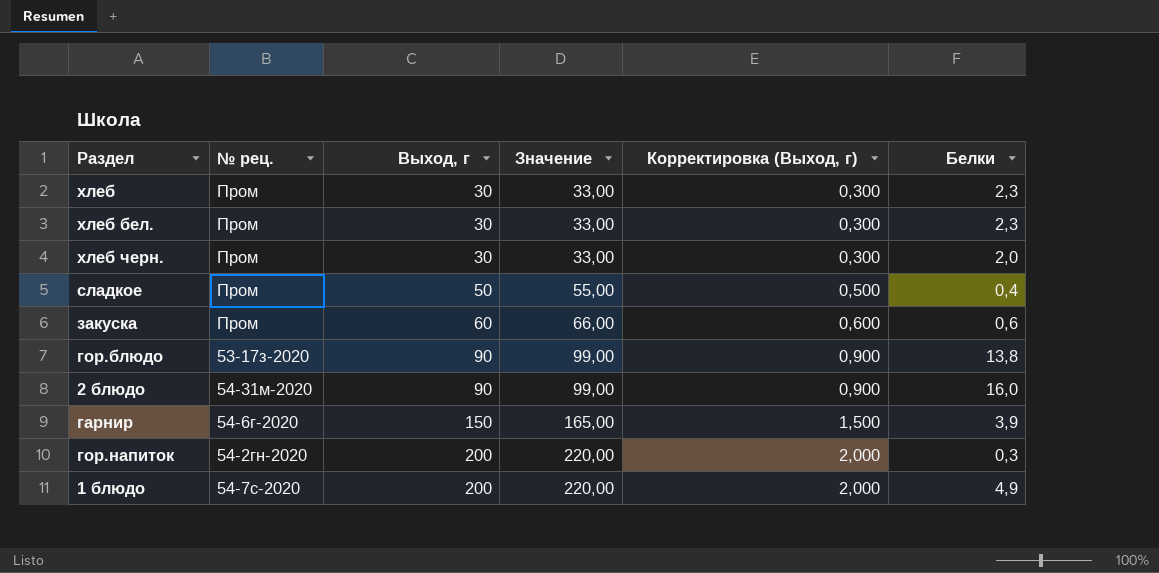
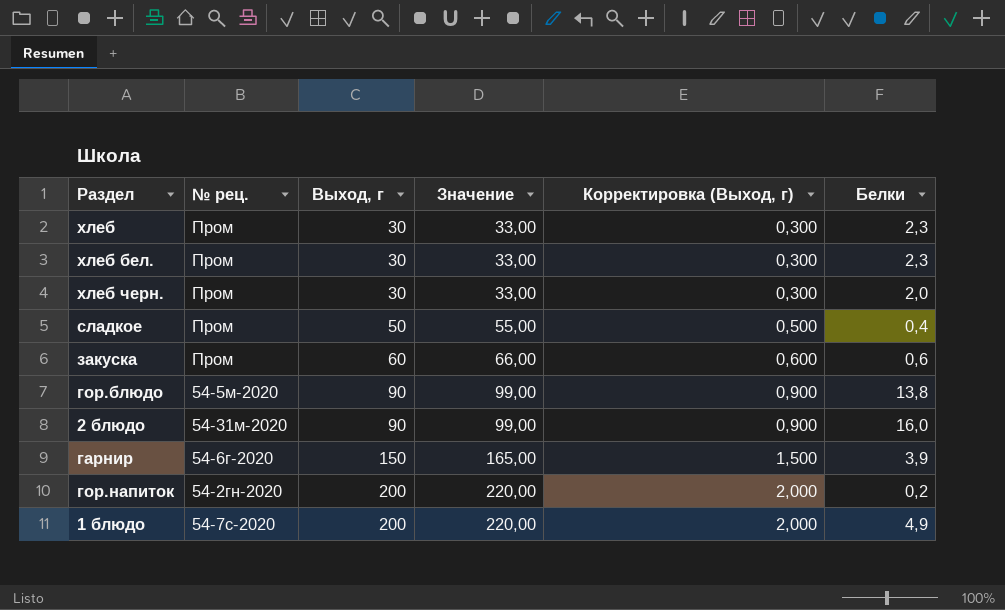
гор.блюдо | № рец.: 53-17з-2020 -> 54-5м-2020
гор.напиток | Белки: 0,3 -> 0,2

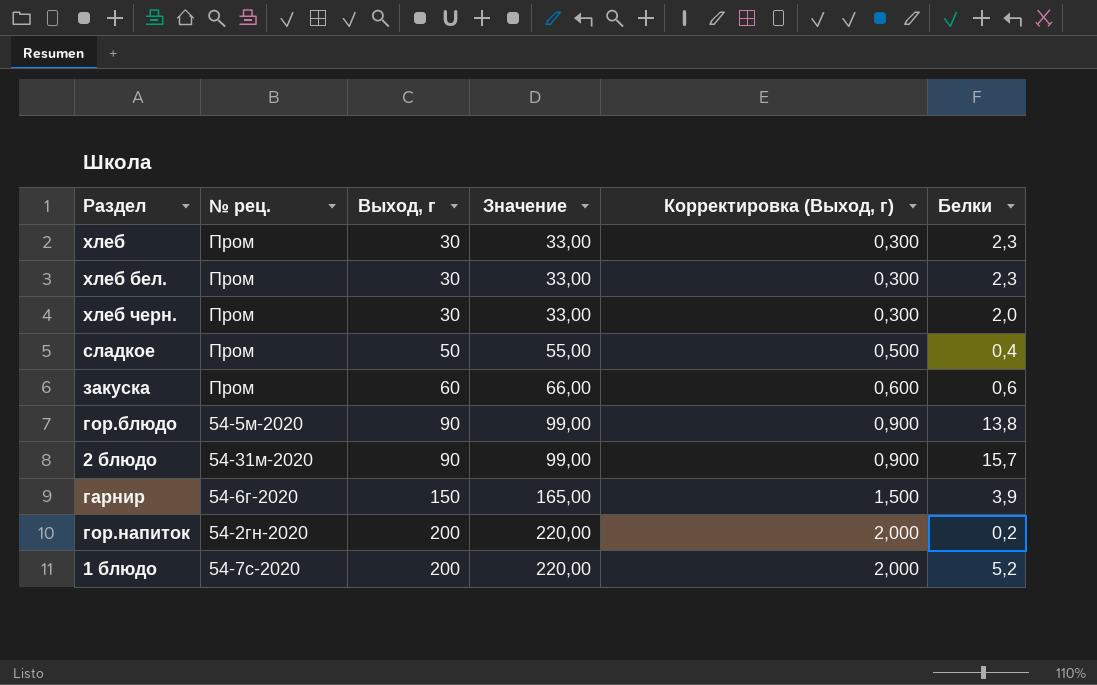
2 блюдо | Белки: 16,0 -> 15,7
1 блюдо | Белки: 4,9 -> 5,2

